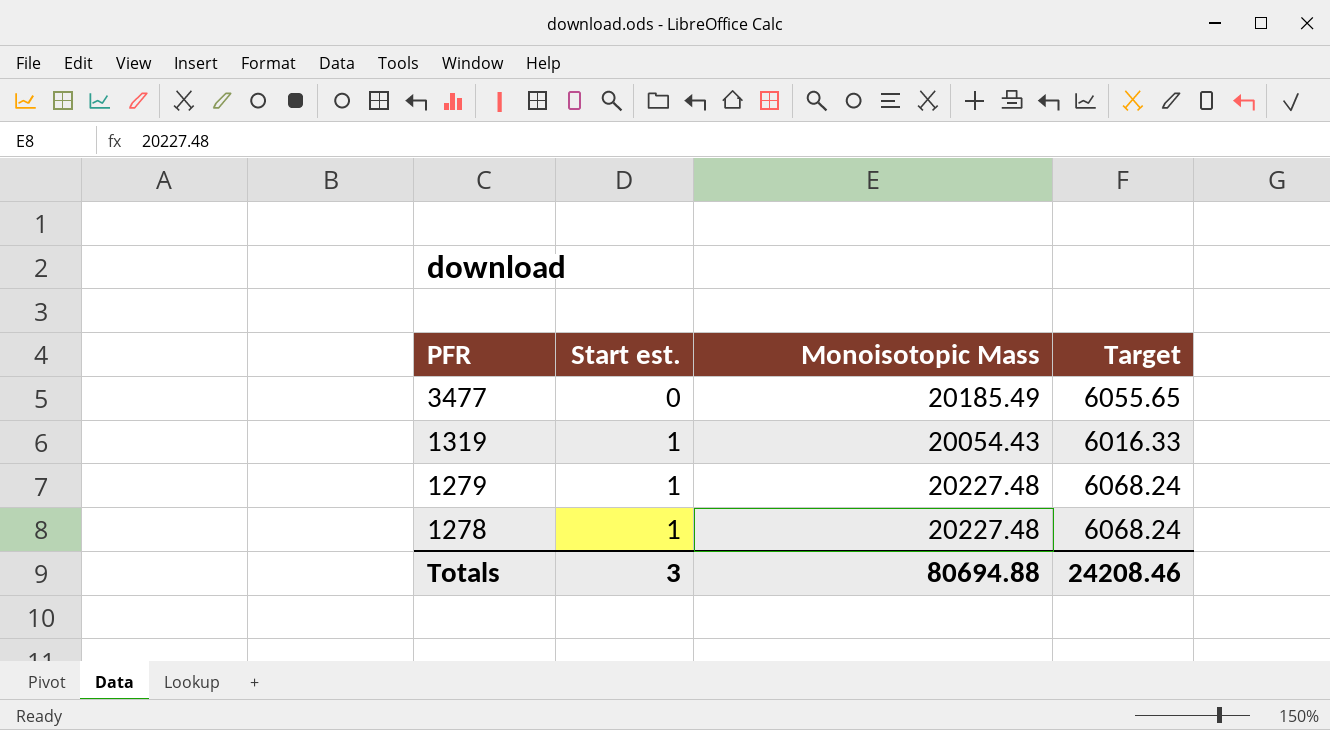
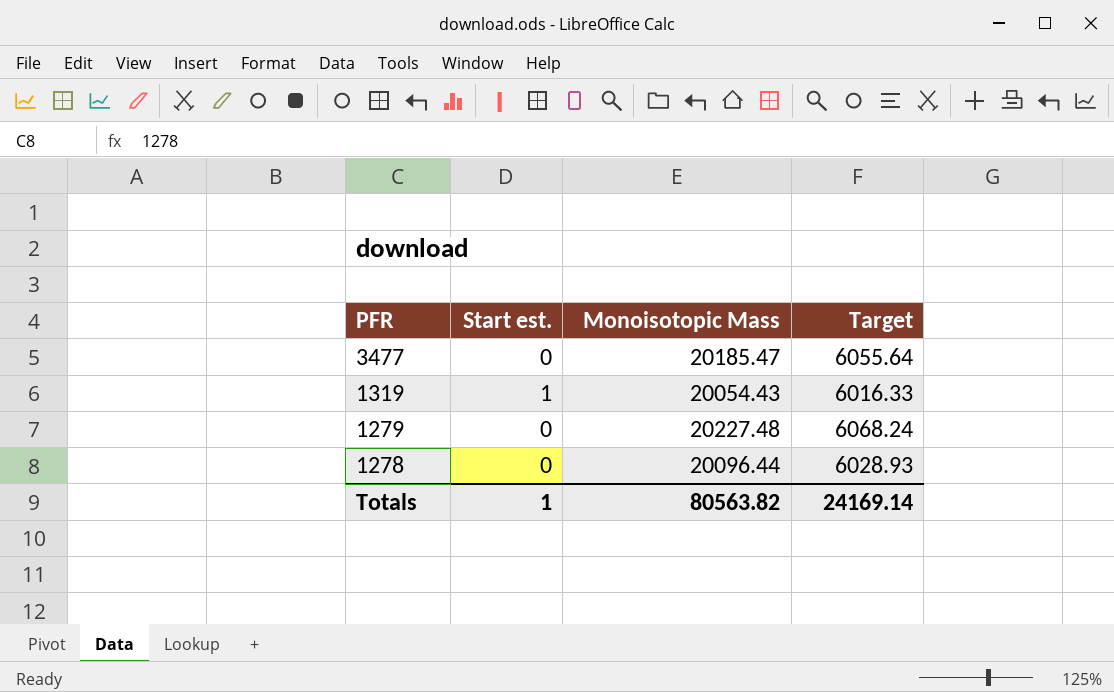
3477 | Monoisotopic Mass: 20185.49 -> 20185.47
3477 | Target: 6055.65 -> 6055.64
1279 | Start est.: 1 -> 0
1278 | Start est.: 1 -> 0
1278 | Monoisotopic Mass: 20227.48 -> 20096.44
1278 | Target: 6068.24 -> 6028.93
Totals | Start est.: 3 -> 1
Totals | Monoisotopic Mass: 80694.88 -> 80563.82
Totals | Target: 24208.46 -> 24169.14

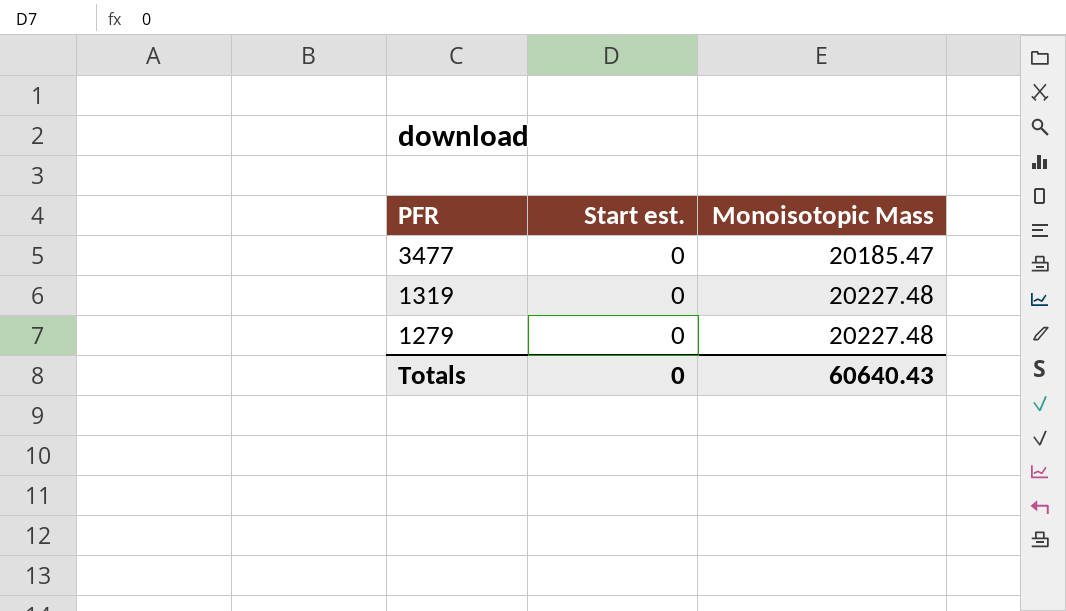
column Target | formula: [Monoisotopic Mass] * 0.3 -> none
row 1278: 0 | 20096.44 | 6028.93 -> none
1319 | Start est.: 1 -> 0
1319 | Monoisotopic Mass: 20054.43 -> 20227.48
Totals | Start est.: 1 -> 0
Totals | Monoisotopic Mass: 80563.82 -> 60640.43

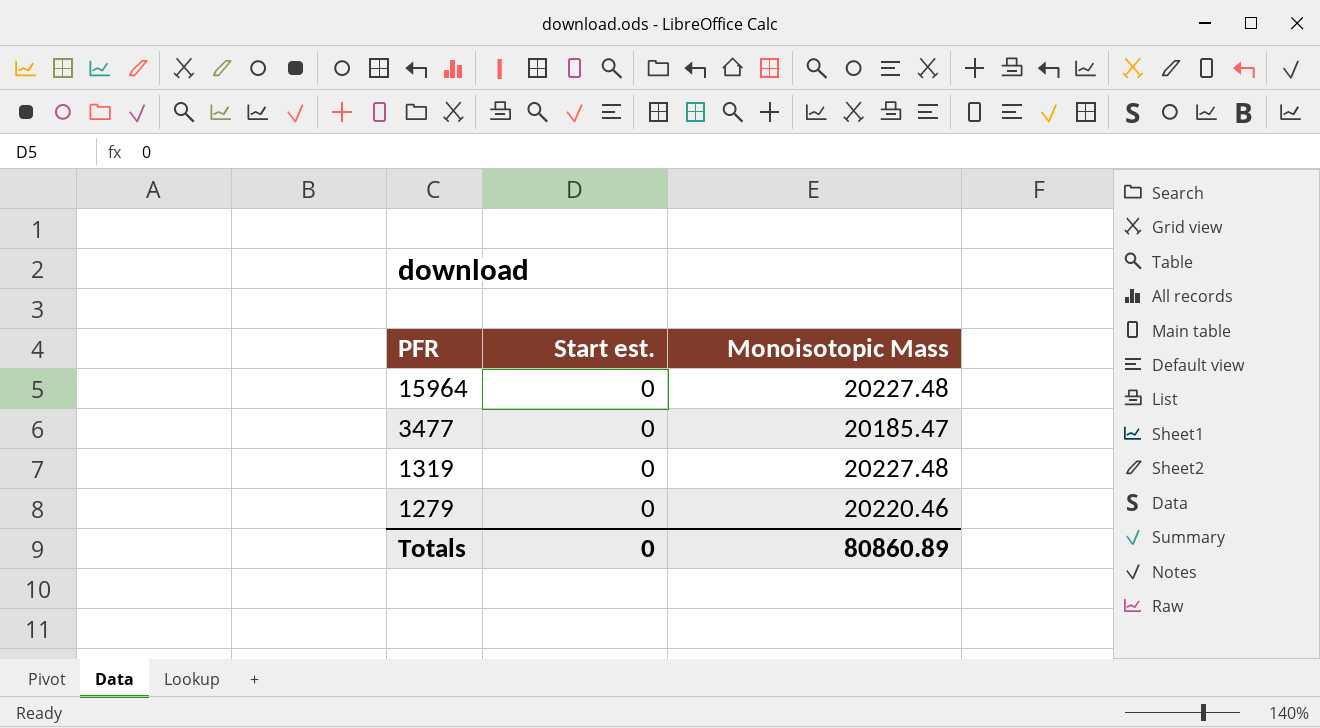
row 15964: none -> 0 | 20227.48
1279 | Monoisotopic Mass: 20227.48 -> 20220.46
Totals | Monoisotopic Mass: 60640.43 -> 80860.89

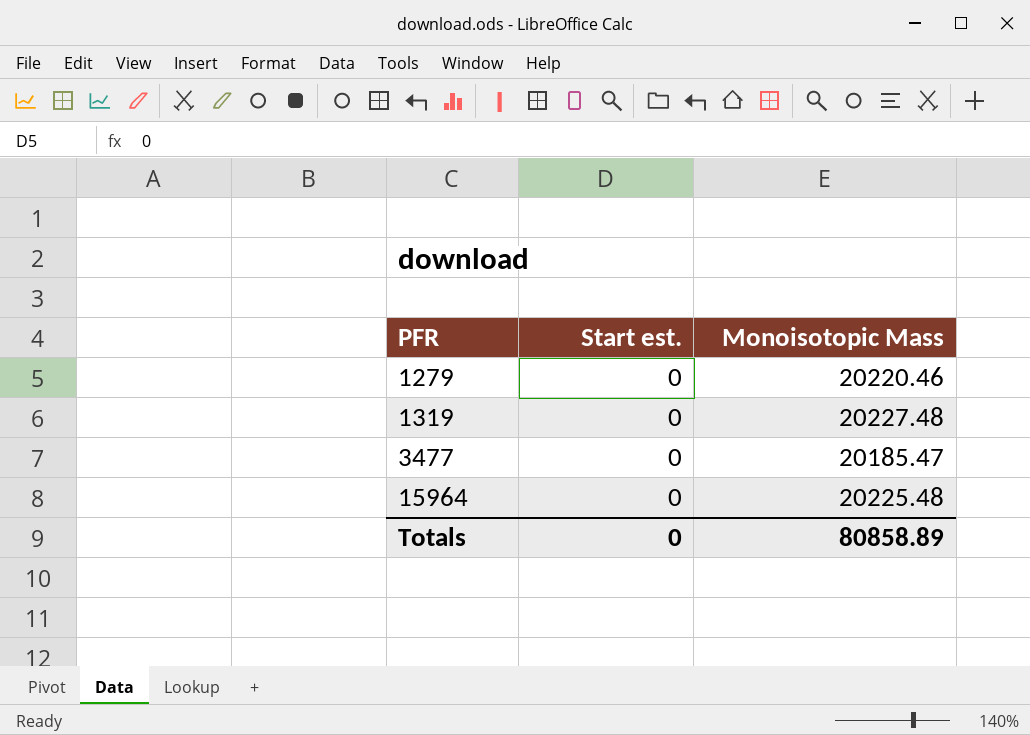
row order: PFR descending -> PFR ascending
15964 | Monoisotopic Mass: 20227.48 -> 20225.48
Totals | Monoisotopic Mass: 80860.89 -> 80858.89

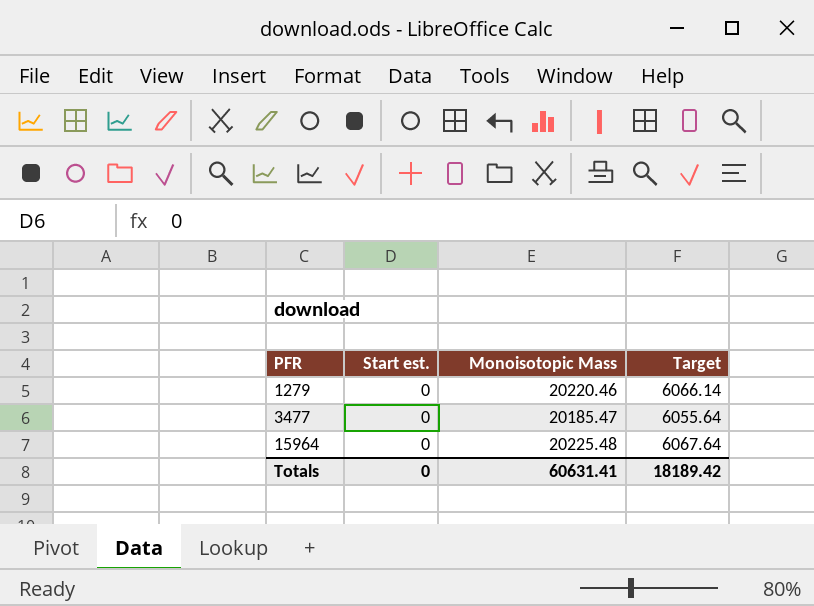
column Target | formula: none -> [Monoisotopic Mass] * 0.3
row 1319: 0 | 20227.48 -> none
Totals | Monoisotopic Mass: 80858.89 -> 60631.41

